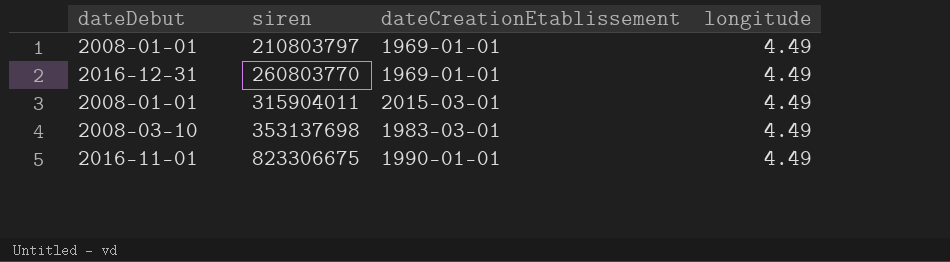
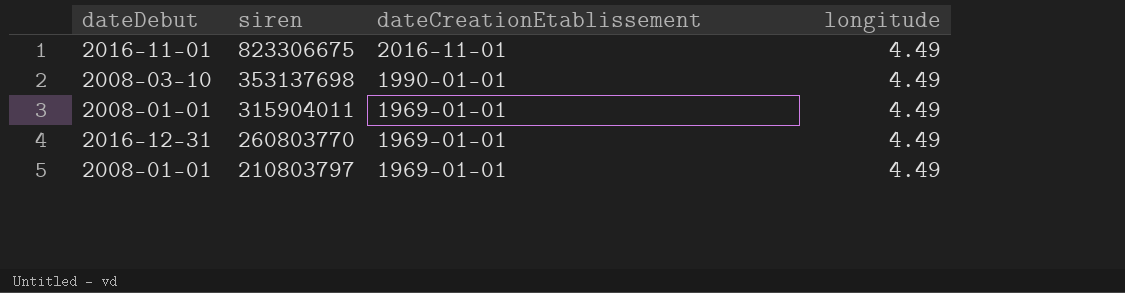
row order: siren ascending -> siren descending
823306675 | dateCreationEtablissement: 1990-01-01 -> 2016-11-01
353137698 | dateCreationEtablissement: 1983-03-01 -> 1990-01-01
315904011 | dateCreationEtablissement: 2015-03-01 -> 1969-01-01

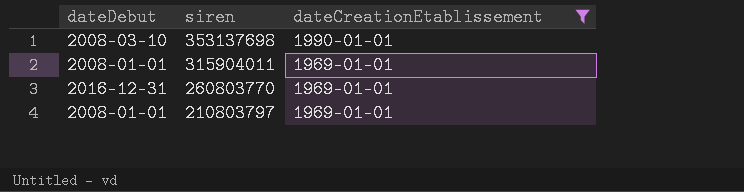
filter: none -> dateCreationEtablissement != 2016-11-01
column longitude | position: 4 -> none

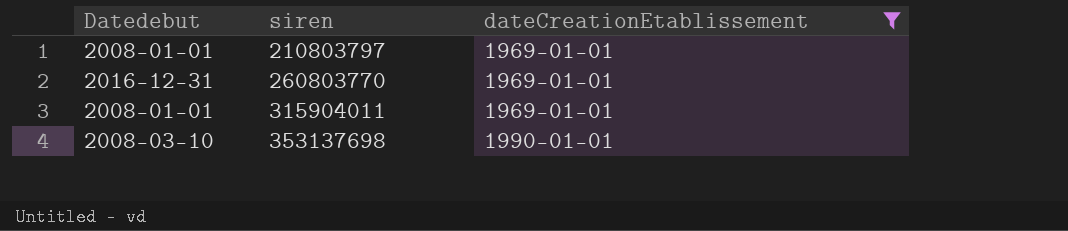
row order: siren descending -> siren ascending
column name: dateDebut -> Datedebut

